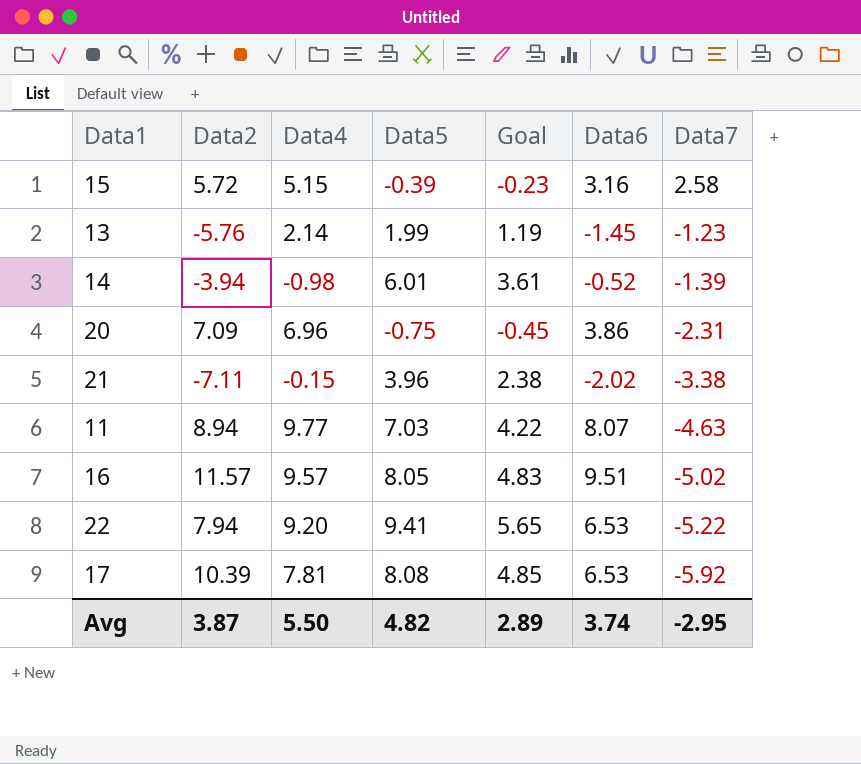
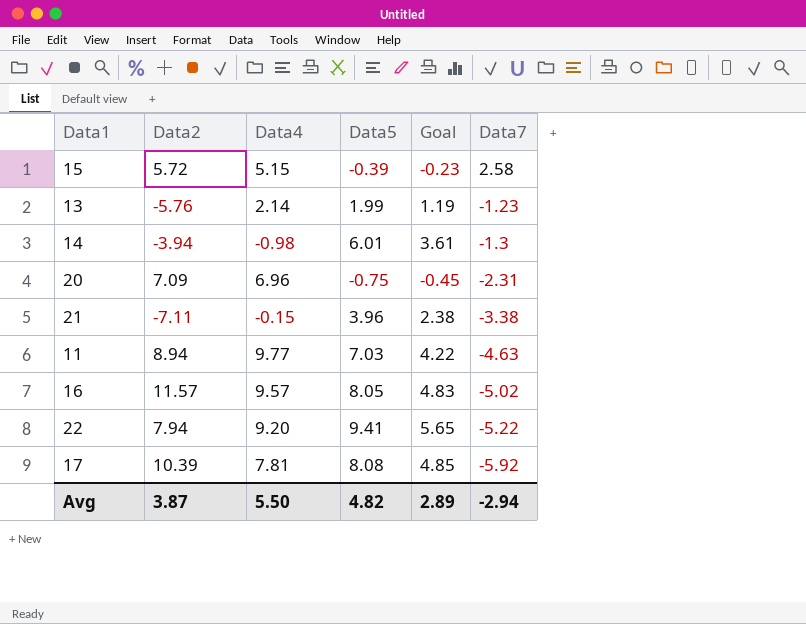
column Data6 | position: 6 -> none
14 | Data7: -1.39 -> -1.3
Avg | Data7: -2.95 -> -2.94

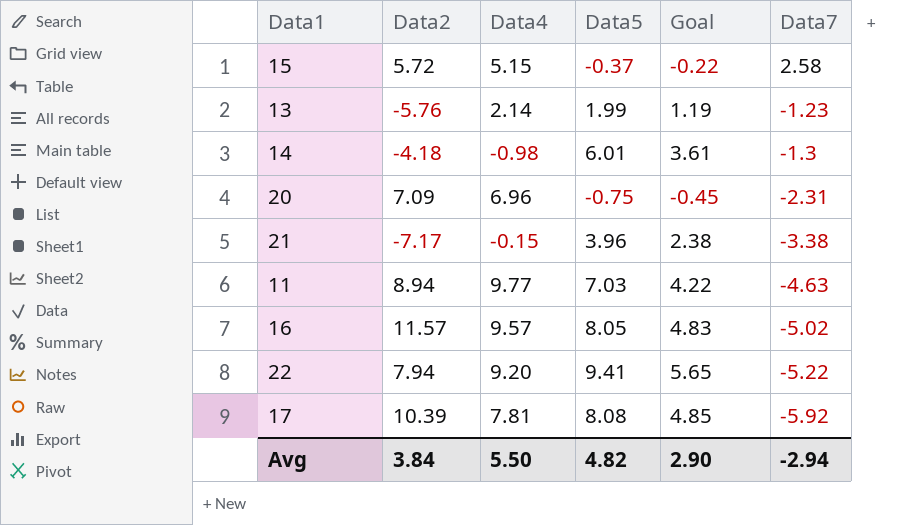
15 | Data5: -0.39 -> -0.37
15 | Goal: -0.23 -> -0.22
14 | Data2: -3.94 -> -4.18
21 | Data2: -7.11 -> -7.17
Avg | Data2: 3.87 -> 3.84
Avg | Goal: 2.89 -> 2.90

